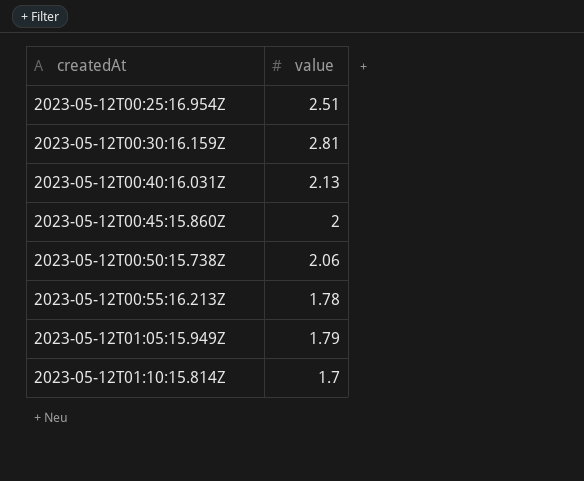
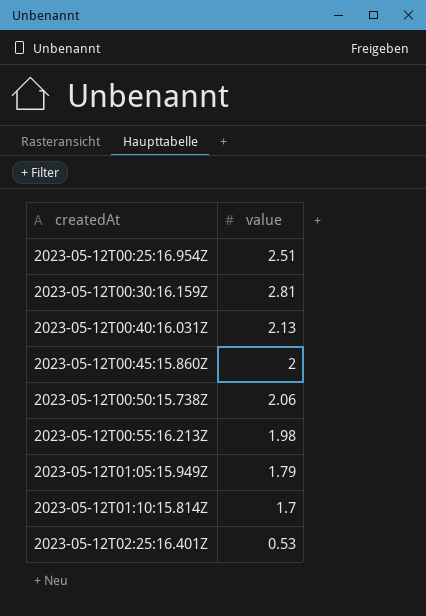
2023-05-12T00:55:16.213Z | value: 1.78 -> 1.98
row 2023-05-12T02:25:16.401Z: none -> 0.53

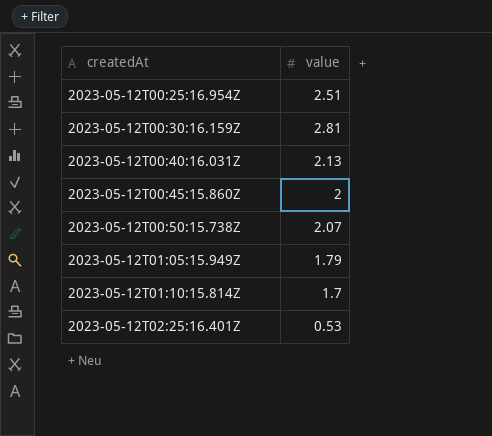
row 2023-05-12T00:55:16.213Z: 1.98 -> none
2023-05-12T00:50:15.738Z | value: 2.06 -> 2.07

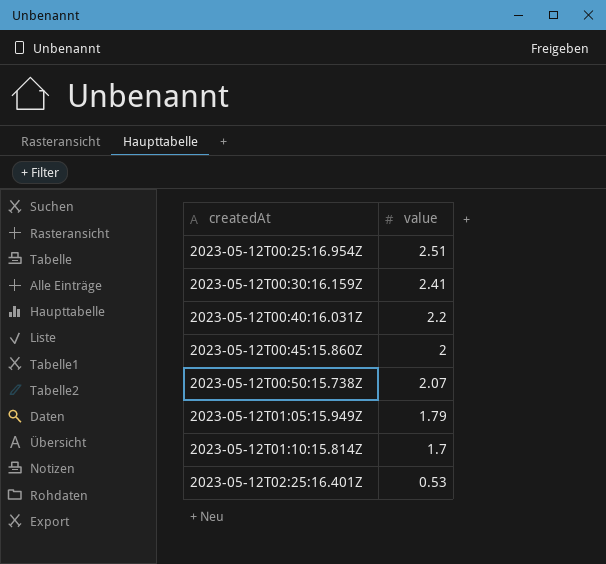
2023-05-12T00:30:16.159Z | value: 2.81 -> 2.41
2023-05-12T00:40:16.031Z | value: 2.13 -> 2.2

